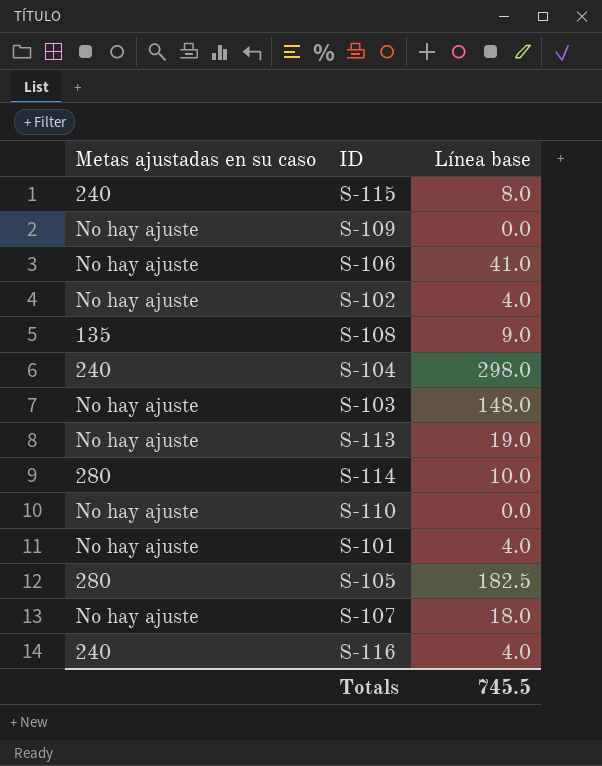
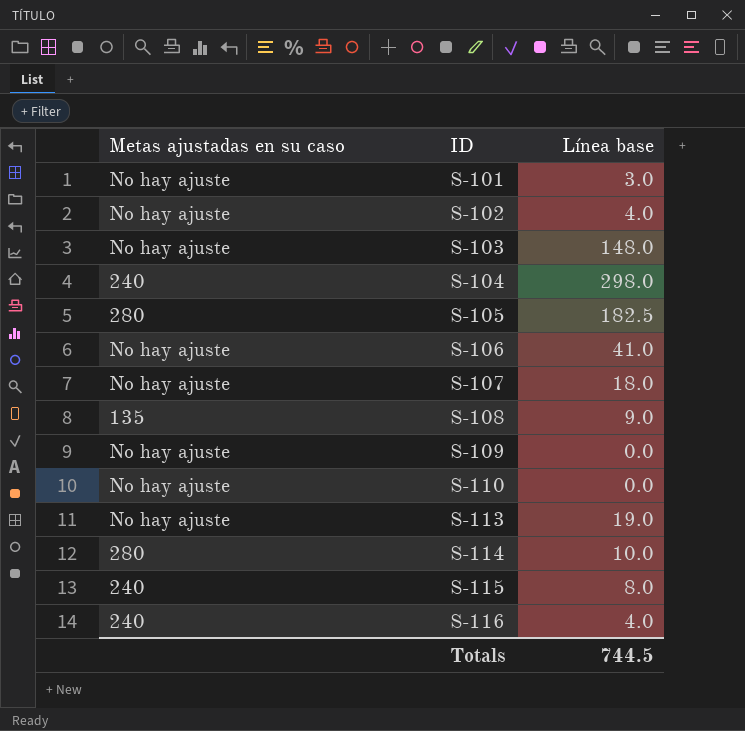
row order: none -> ID ascending
S-101 | Línea base: 4.0 -> 3.0
Totals | Línea base: 745.5 -> 744.5

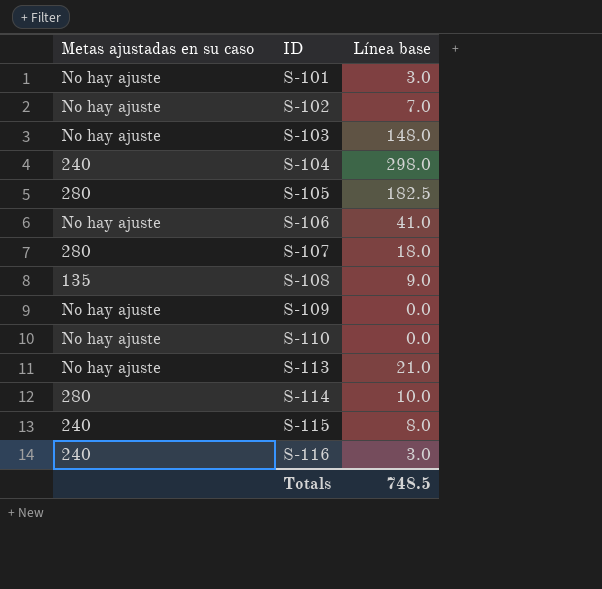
S-102 | Línea base: 4.0 -> 7.0
S-107 | Metas ajustadas en su caso: No hay ajuste -> 280
S-113 | Línea base: 19.0 -> 21.0
S-116 | Línea base: 4.0 -> 3.0
Totals | Línea base: 744.5 -> 748.5

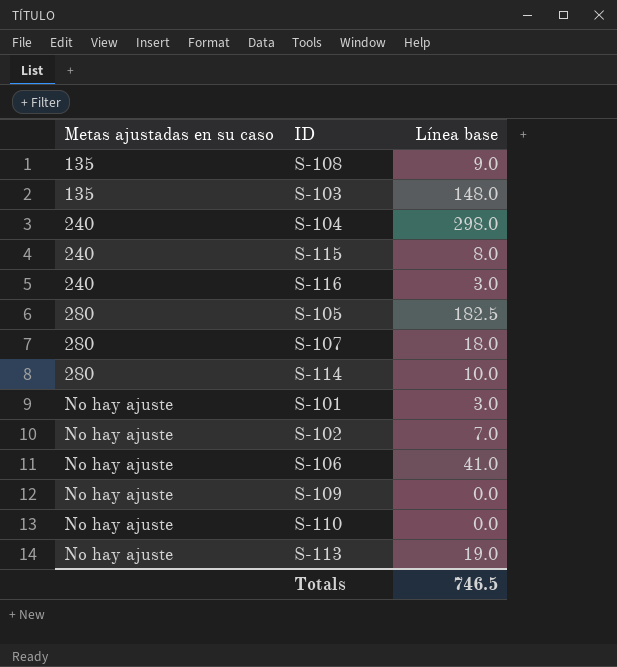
row order: ID ascending -> Metas ajustadas en su caso ascending
S-103 | Metas ajustadas en su caso: No hay ajuste -> 135
S-113 | Línea base: 21.0 -> 19.0
Totals | Línea base: 748.5 -> 746.5

